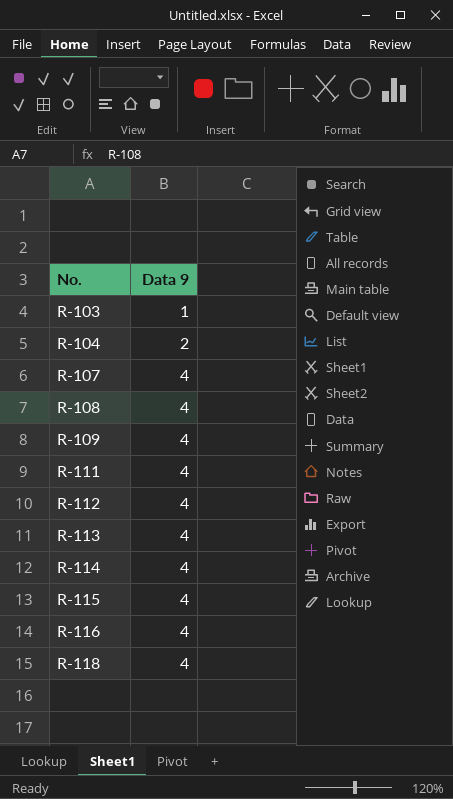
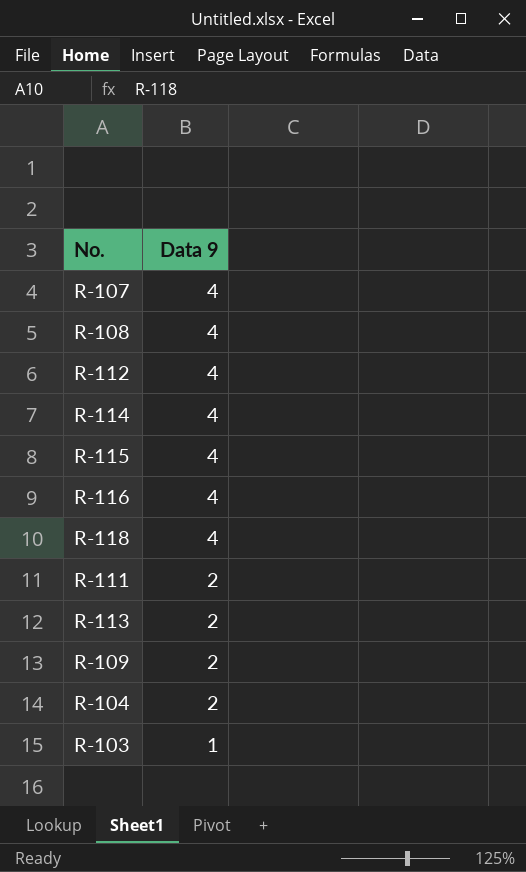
row order: No. ascending -> Data 9 descending
R-111 | Data 9: 4 -> 2
R-113 | Data 9: 4 -> 2
R-109 | Data 9: 4 -> 2

